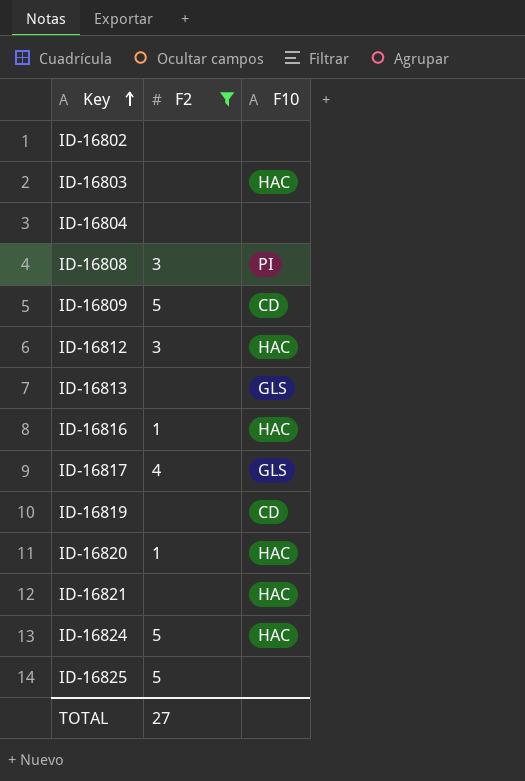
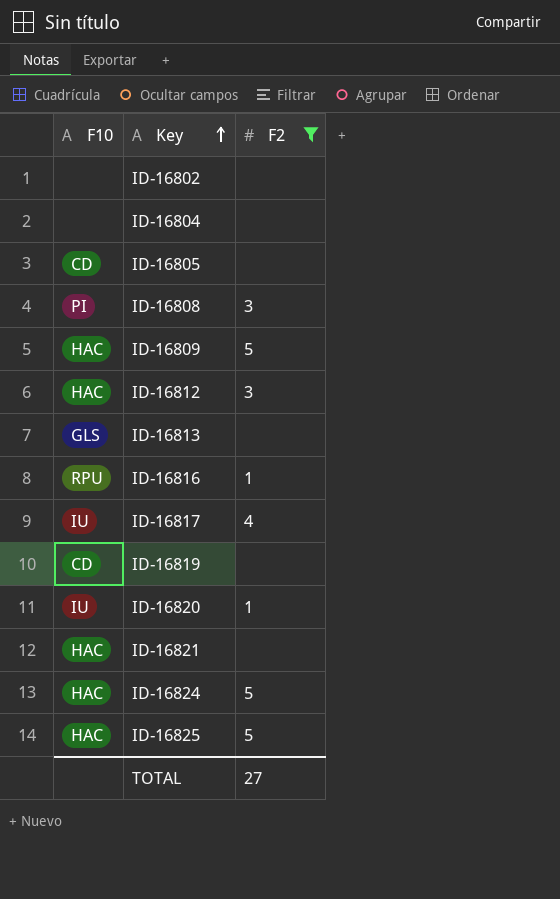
column F10 | position: 3 -> 1
row ID-16803: none | HAC -> none
row ID-16805: none -> CD | none
ID-16809 | F10: CD -> HAC
ID-16816 | F10: HAC -> RPU
ID-16817 | F10: GLS -> IU
ID-16820 | F10: HAC -> IU
ID-16825 | F10: none -> HAC

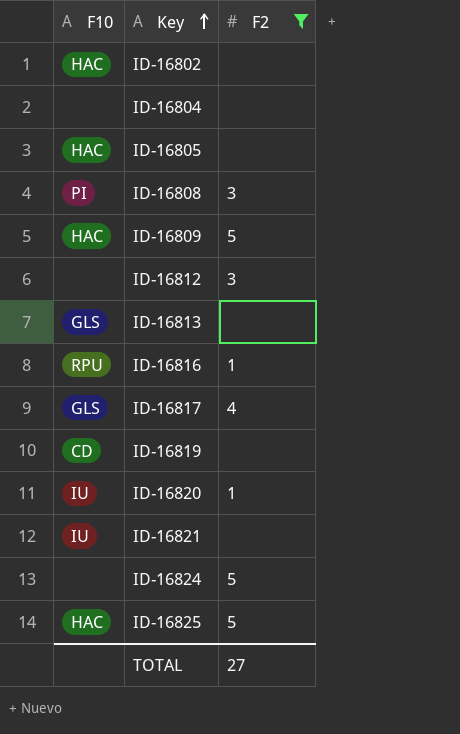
ID-16802 | F10: none -> HAC
ID-16805 | F10: CD -> HAC
ID-16812 | F10: HAC -> none
ID-16817 | F10: IU -> GLS
ID-16821 | F10: HAC -> IU
ID-16824 | F10: HAC -> none

